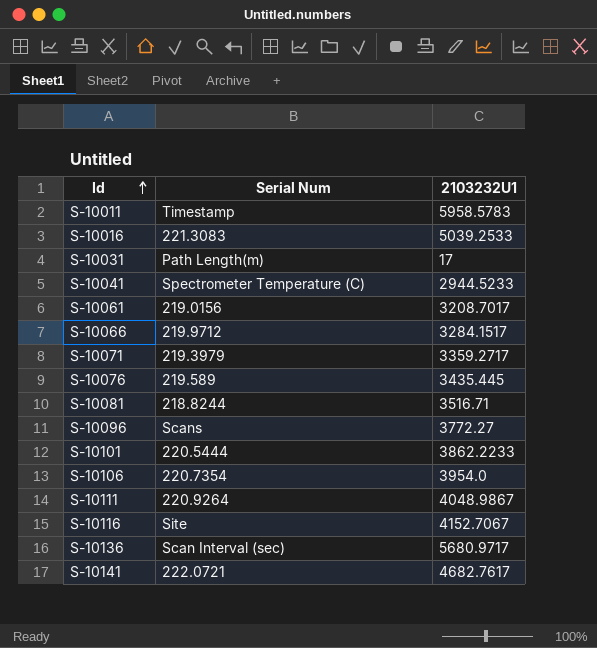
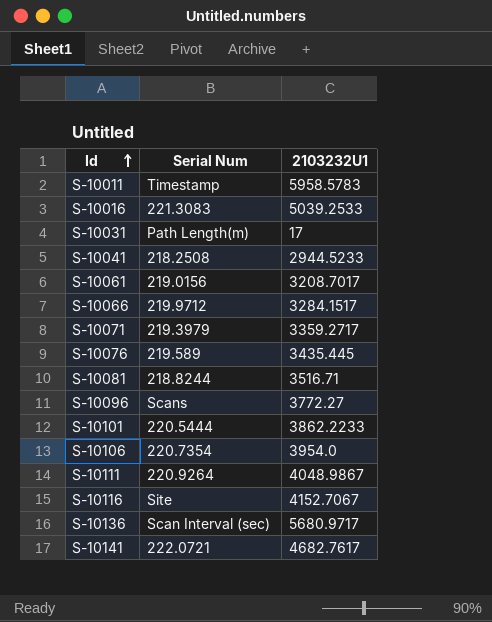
S-10041 | Serial Num: Spectrometer Temperature (C) -> 218.2508

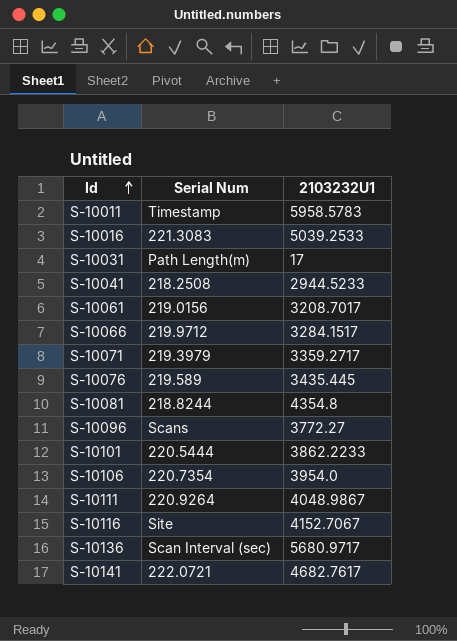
S-10081 | 2103232U1: 3516.71 -> 4354.8

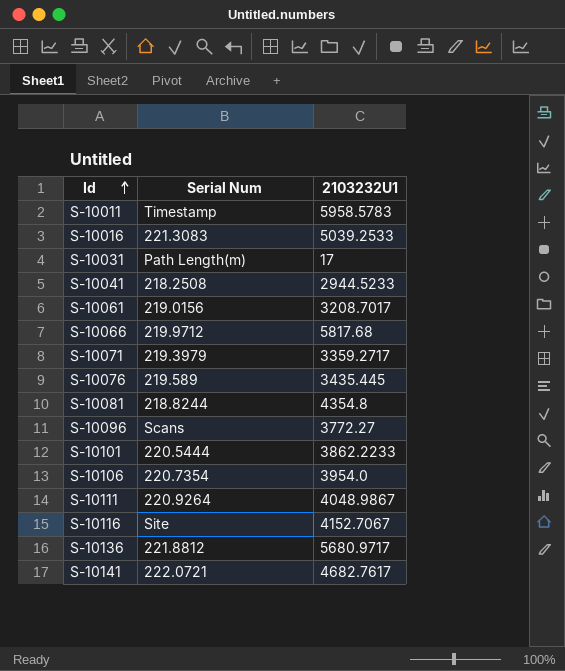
S-10066 | 2103232U1: 3284.1517 -> 5817.68
S-10136 | Serial Num: Scan Interval (sec) -> 221.8812

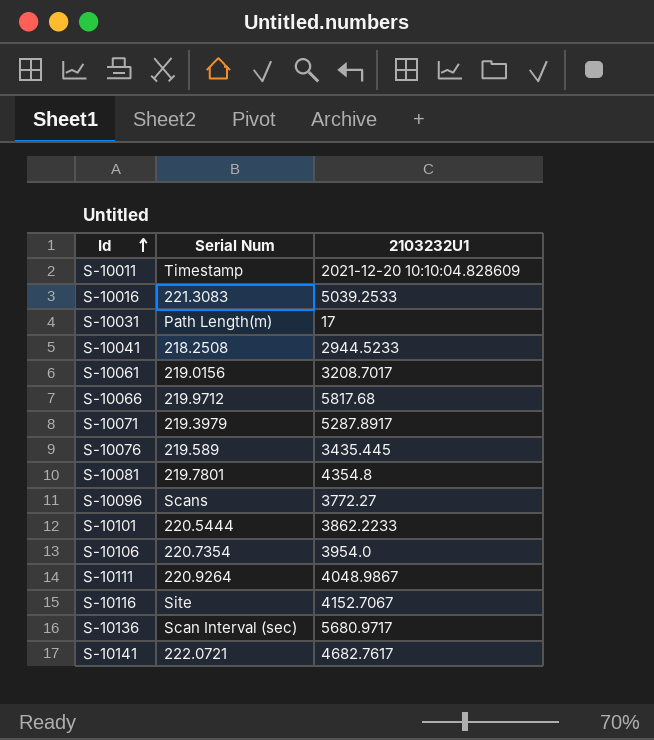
S-10011 | 2103232U1: 5958.5783 -> 2021-12-20 10:10:04.828609
S-10071 | 2103232U1: 3359.2717 -> 5287.8917
S-10081 | Serial Num: 218.8244 -> 219.7801
S-10136 | Serial Num: 221.8812 -> Scan Interval (sec)

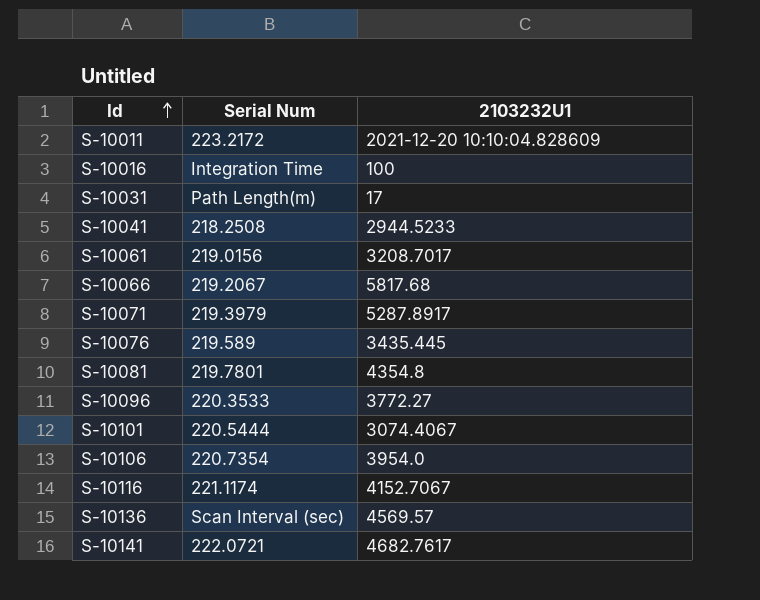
row S-10111: 220.9264 | 4048.9867 -> none
S-10011 | Serial Num: Timestamp -> 223.2172
S-10016 | Serial Num: 221.3083 -> Integration Time
S-10016 | 2103232U1: 5039.2533 -> 100
S-10066 | Serial Num: 219.9712 -> 219.2067
S-10096 | Serial Num: Scans -> 220.3533
S-10101 | 2103232U1: 3862.2233 -> 3074.4067
S-10116 | Serial Num: Site -> 221.1174
S-10136 | 2103232U1: 5680.9717 -> 4569.57

